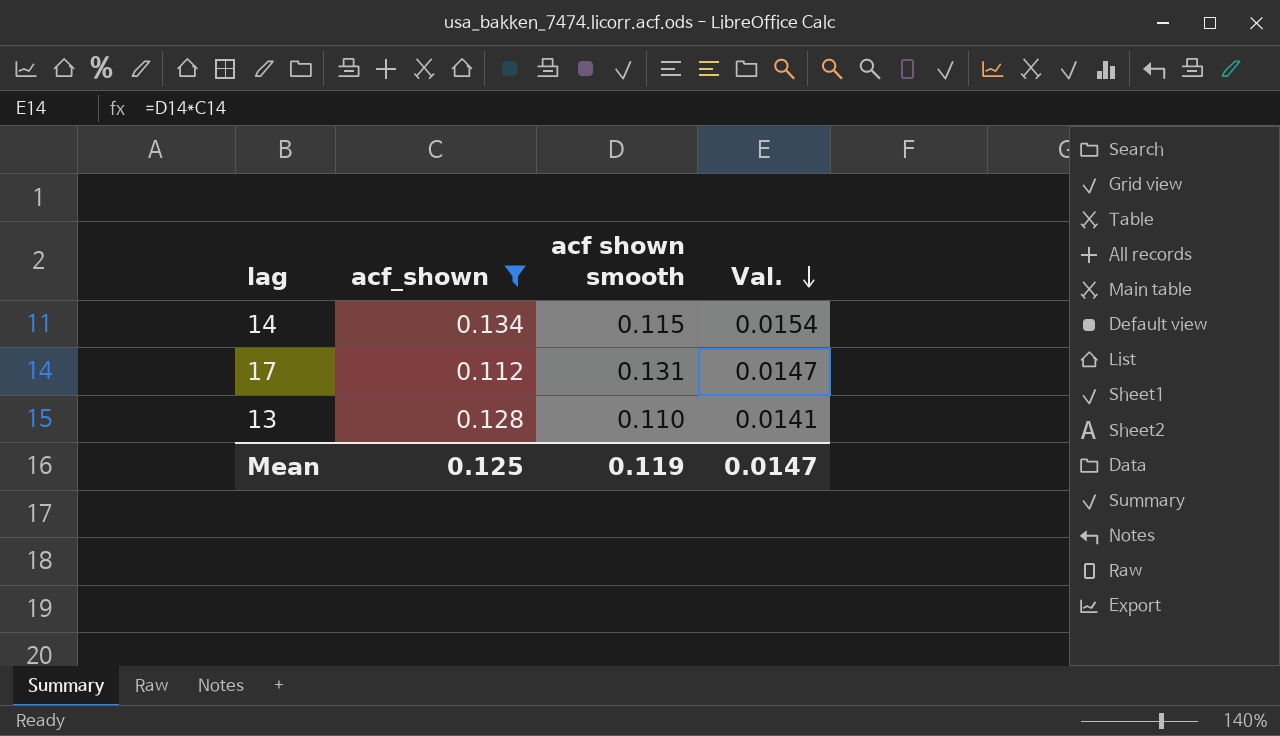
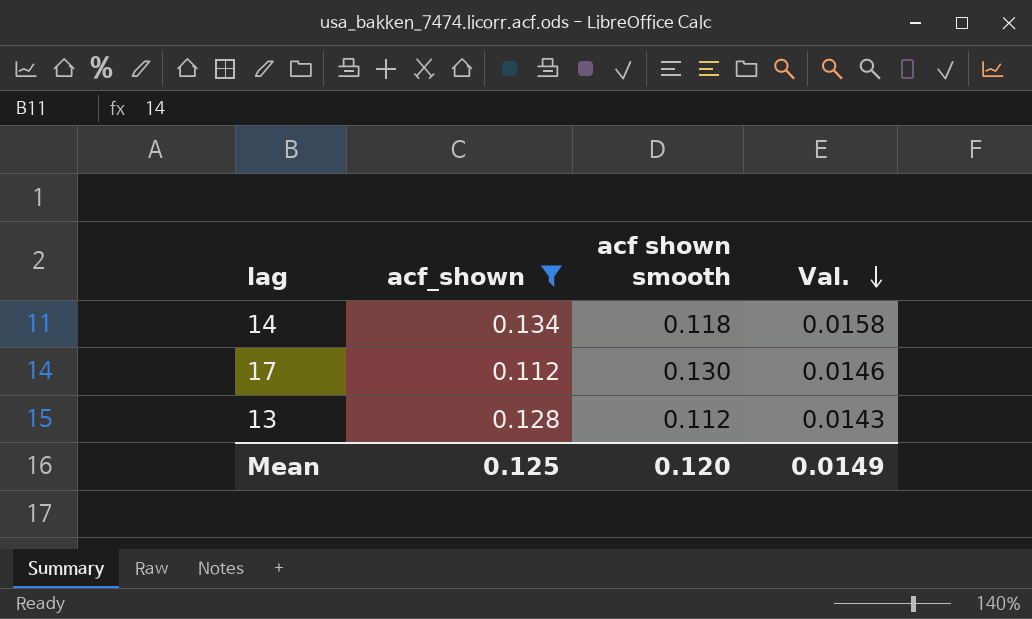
14 | acf shown smooth: 0.115 -> 0.118
14 | Val.: 0.0154 -> 0.0158
17 | acf shown smooth: 0.131 -> 0.130
17 | Val.: 0.0147 -> 0.0146
13 | acf shown smooth: 0.110 -> 0.112
13 | Val.: 0.0141 -> 0.0143
Mean | acf shown smooth: 0.119 -> 0.120
Mean | Val.: 0.0147 -> 0.0149

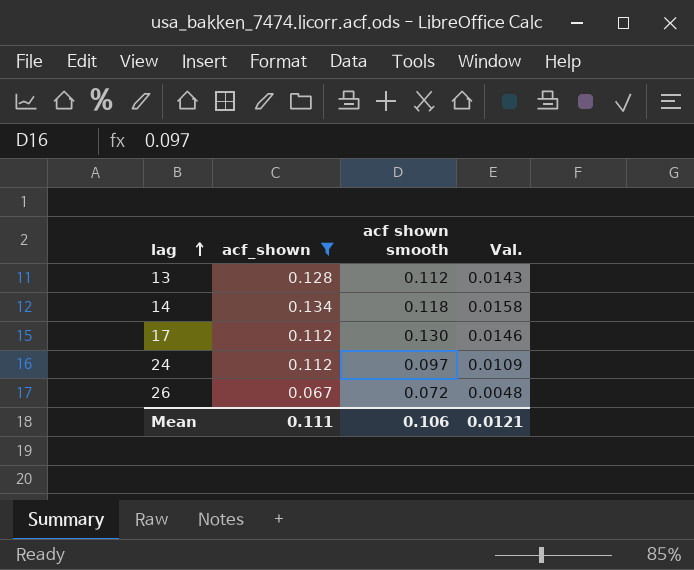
row order: Val. descending -> lag ascending
row 24: none -> 0.112 | 0.097 | 0.0109
row 26: none -> 0.067 | 0.072 | 0.0048
Mean | acf_shown: 0.125 -> 0.111
Mean | acf shown smooth: 0.120 -> 0.106
Mean | Val.: 0.0149 -> 0.0121

